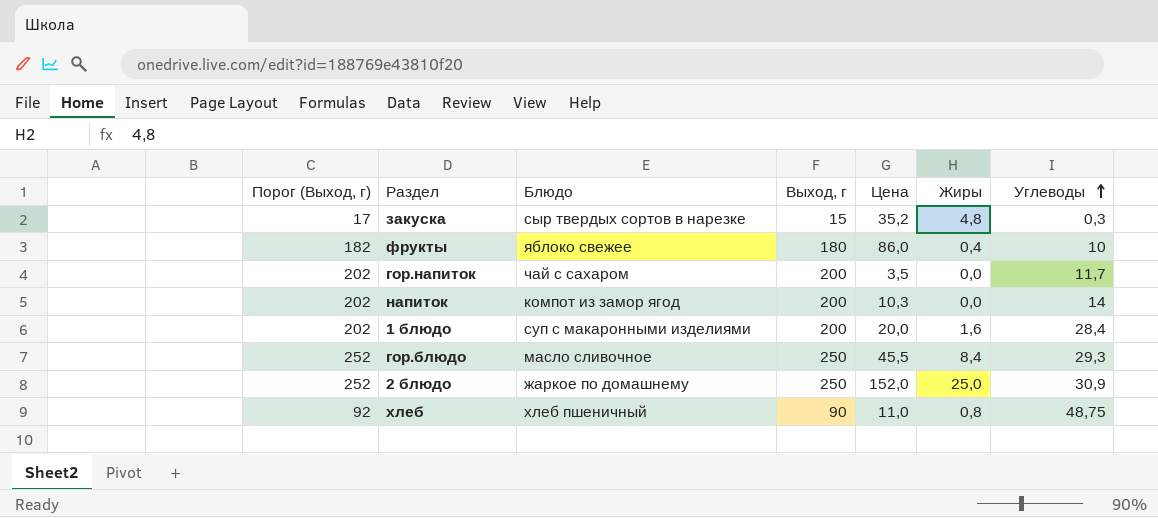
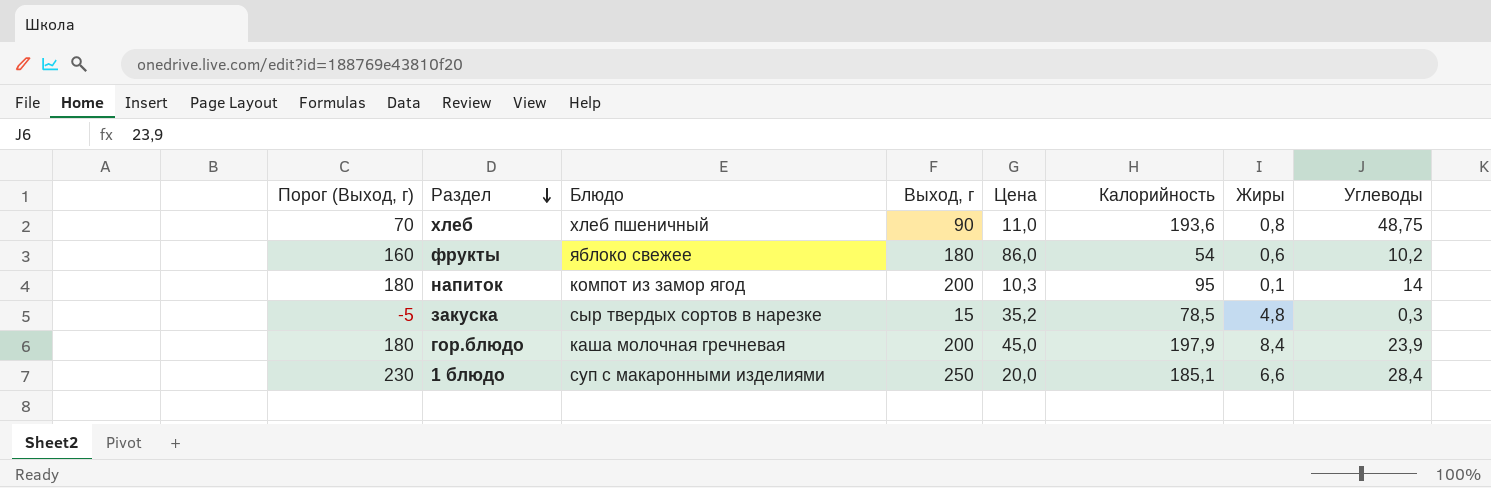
row order: Углеводы ascending -> Раздел descending
column Порог (Выход, г) | formula: [Выход, г] + 2 -> [Выход, г] - 20
column Калорийность | position: none -> 6
row гор.напиток: 202 | чай с сахаром | 200 | 3,5 | 0,0 | 11,7 -> none
row 2 блюдо: 252 | жаркое по домашнему | 250 | 152,0 | 25,0 | 30,9 -> none
фрукты | Жиры: 0,4 -> 0,6
фрукты | Углеводы: 10 -> 10,2
напиток | Жиры: 0,0 -> 0,1
гор.блюдо | Блюдо: масло сливочное -> каша молочная гречневая
гор.блюдо | Выход, г: 250 -> 200
гор.блюдо | Цена: 45,5 -> 45,0
гор.блюдо | Углеводы: 29,3 -> 23,9
1 блюдо | Выход, г: 200 -> 250
1 блюдо | Жиры: 1,6 -> 6,6

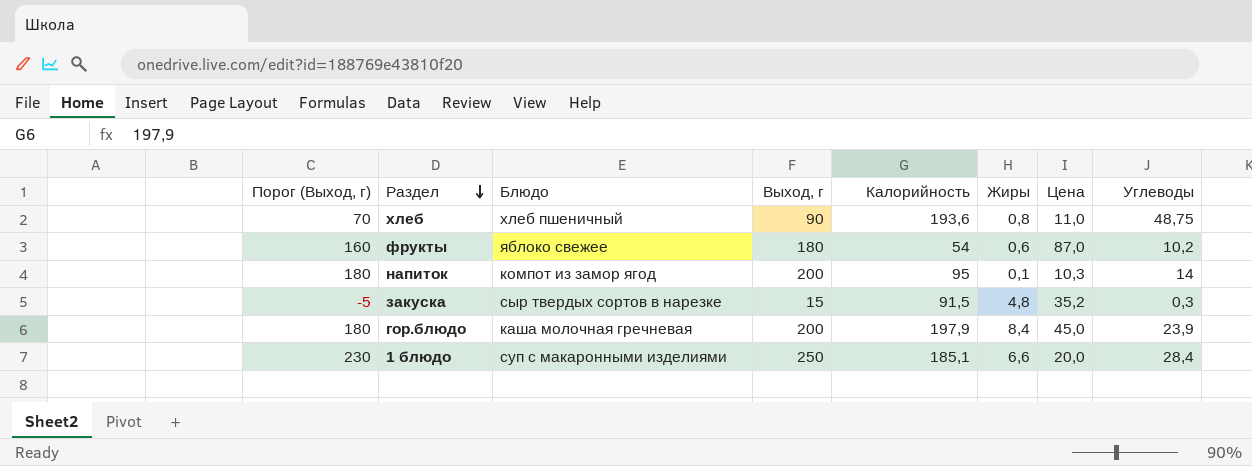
column Цена | position: 5 -> 7
фрукты | Цена: 86,0 -> 87,0
закуска | Калорийность: 78,5 -> 91,5

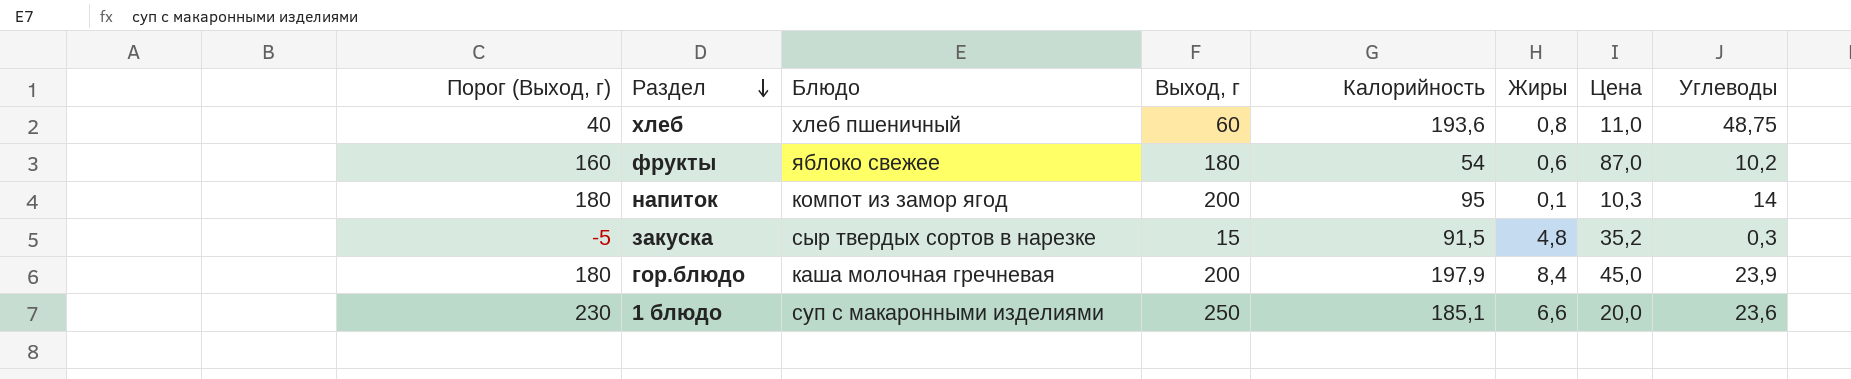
хлеб | Порог (Выход, г): 70 -> 40
хлеб | Выход, г: 90 -> 60
1 блюдо | Углеводы: 28,4 -> 23,6

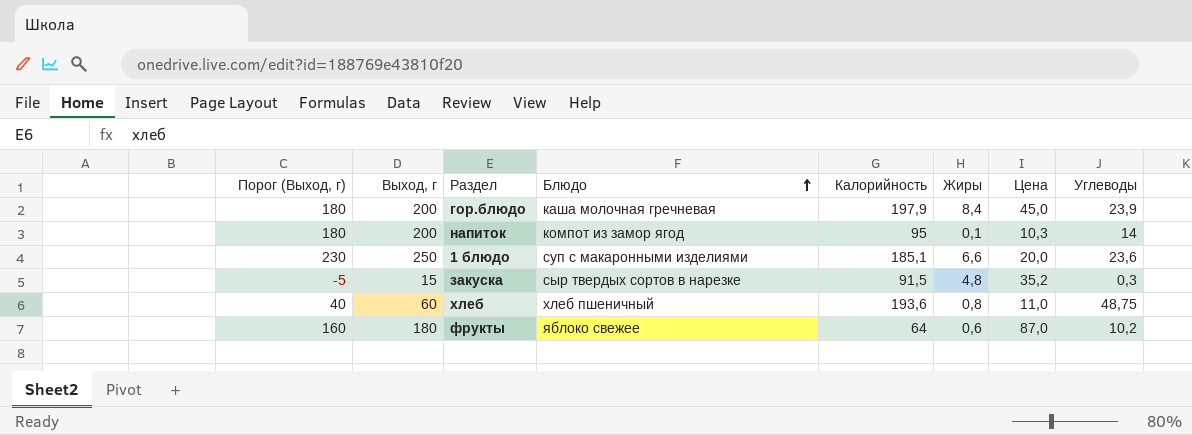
row order: Раздел descending -> Блюдо ascending
column Выход, г | position: 4 -> 2
фрукты | Калорийность: 54 -> 64

